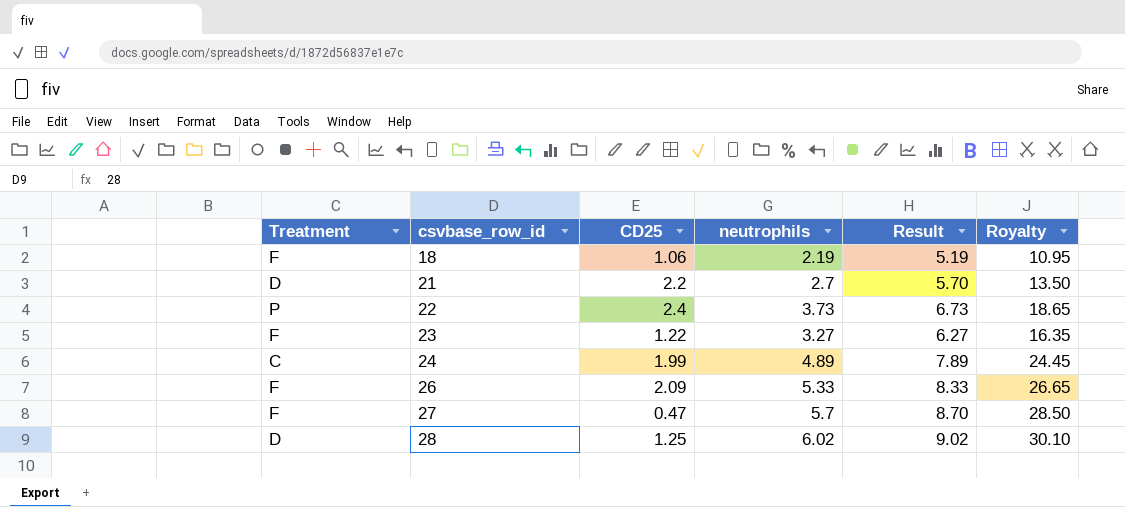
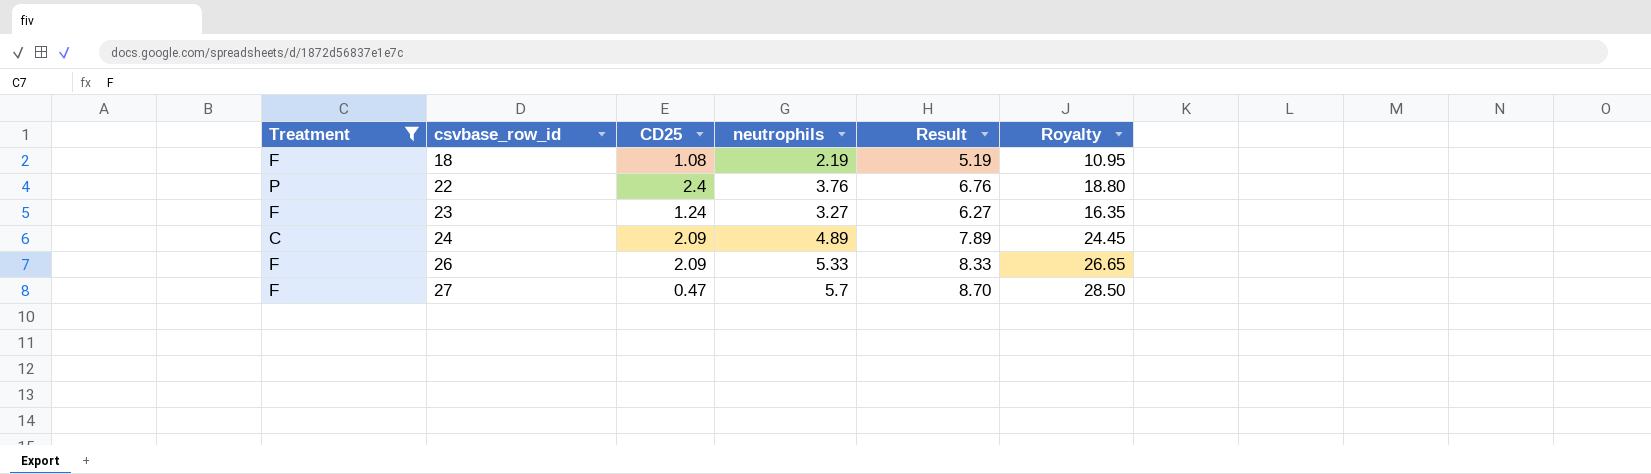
filter: none -> Treatment != D
18 | CD25: 1.06 -> 1.08
22 | neutrophils: 3.73 -> 3.76
22 | Result: 6.73 -> 6.76
22 | Royalty: 18.65 -> 18.80
23 | CD25: 1.22 -> 1.24
24 | CD25: 1.99 -> 2.09

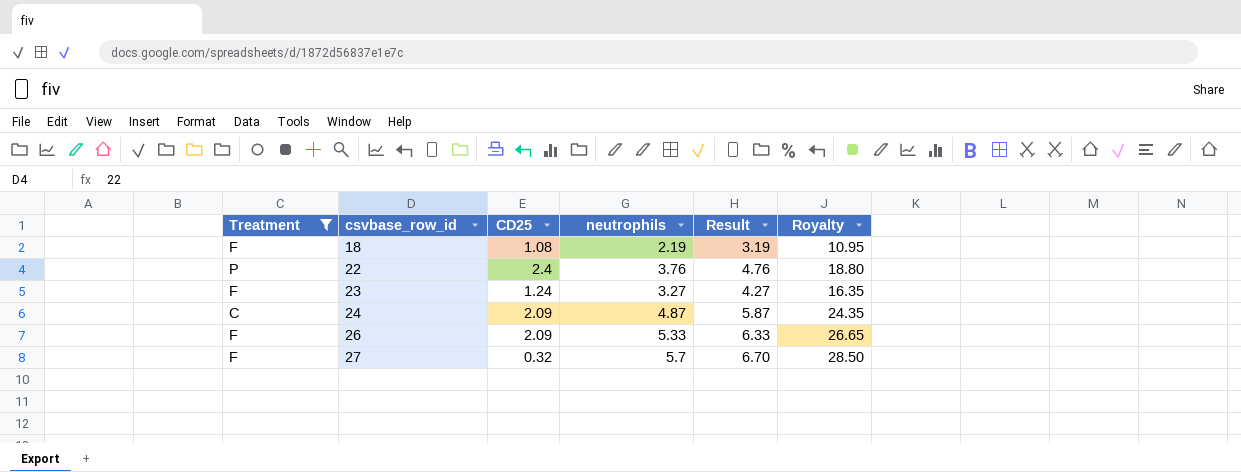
column Result | formula: [neutrophils] + 3 -> [neutrophils] + 1
24 | neutrophils: 4.89 -> 4.87
24 | Royalty: 24.45 -> 24.35
27 | CD25: 0.47 -> 0.32

